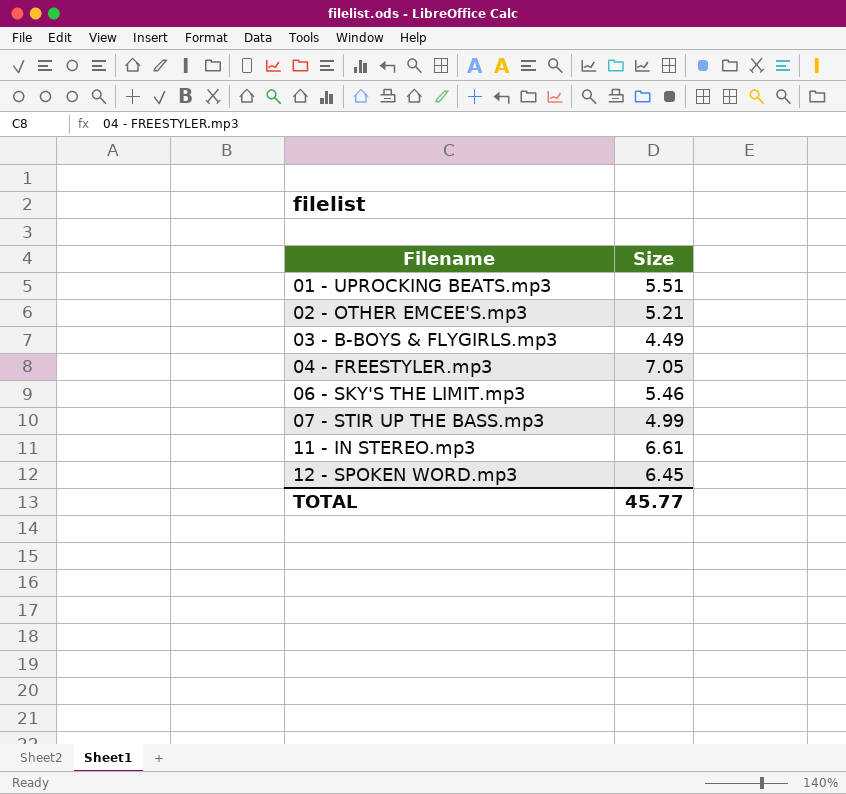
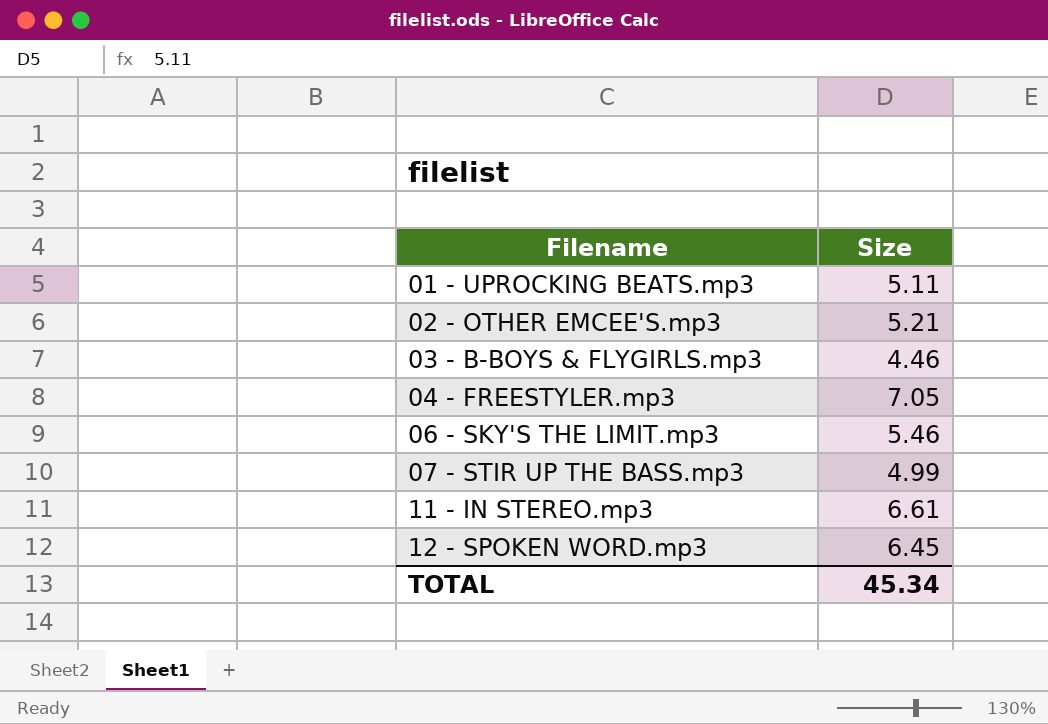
01 - UPROCKING BEATS.mp3 | Size: 5.51 -> 5.11
03 - B-BOYS & FLYGIRLS.mp3 | Size: 4.49 -> 4.46
TOTAL | Size: 45.77 -> 45.34

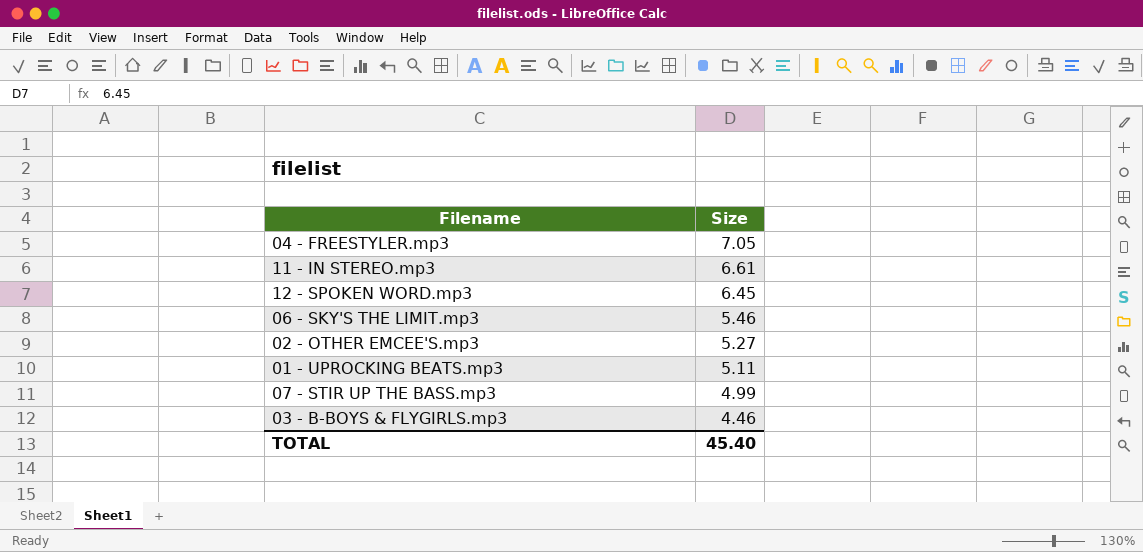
row order: Filename ascending -> Size descending
02 - OTHER EMCEE'S.mp3 | Size: 5.21 -> 5.27
TOTAL | Size: 45.34 -> 45.40

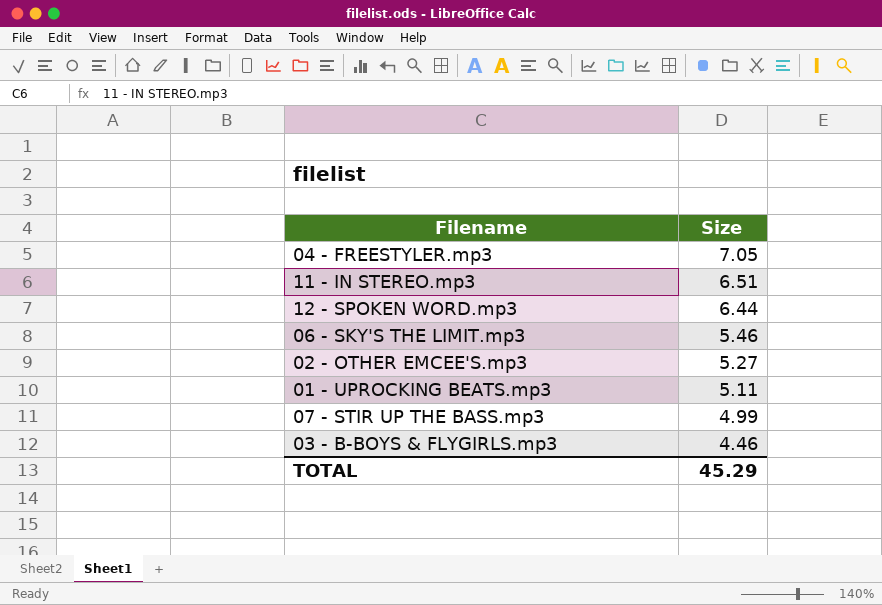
11 - IN STEREO.mp3 | Size: 6.61 -> 6.51
12 - SPOKEN WORD.mp3 | Size: 6.45 -> 6.44
TOTAL | Size: 45.40 -> 45.29

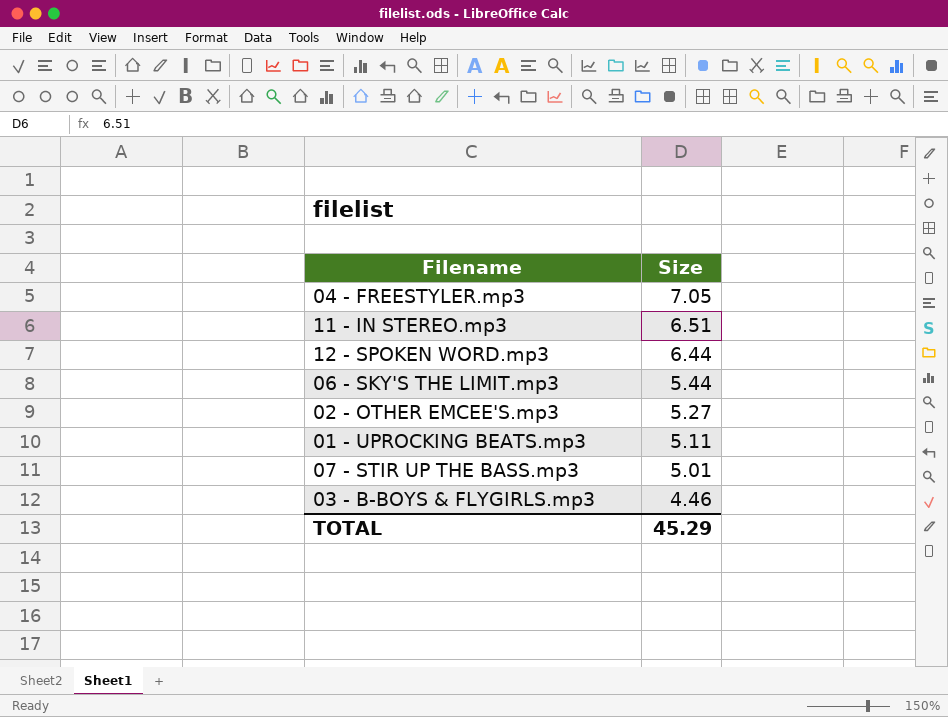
06 - SKY'S THE LIMIT.mp3 | Size: 5.46 -> 5.44
07 - STIR UP THE BASS.mp3 | Size: 4.99 -> 5.01

